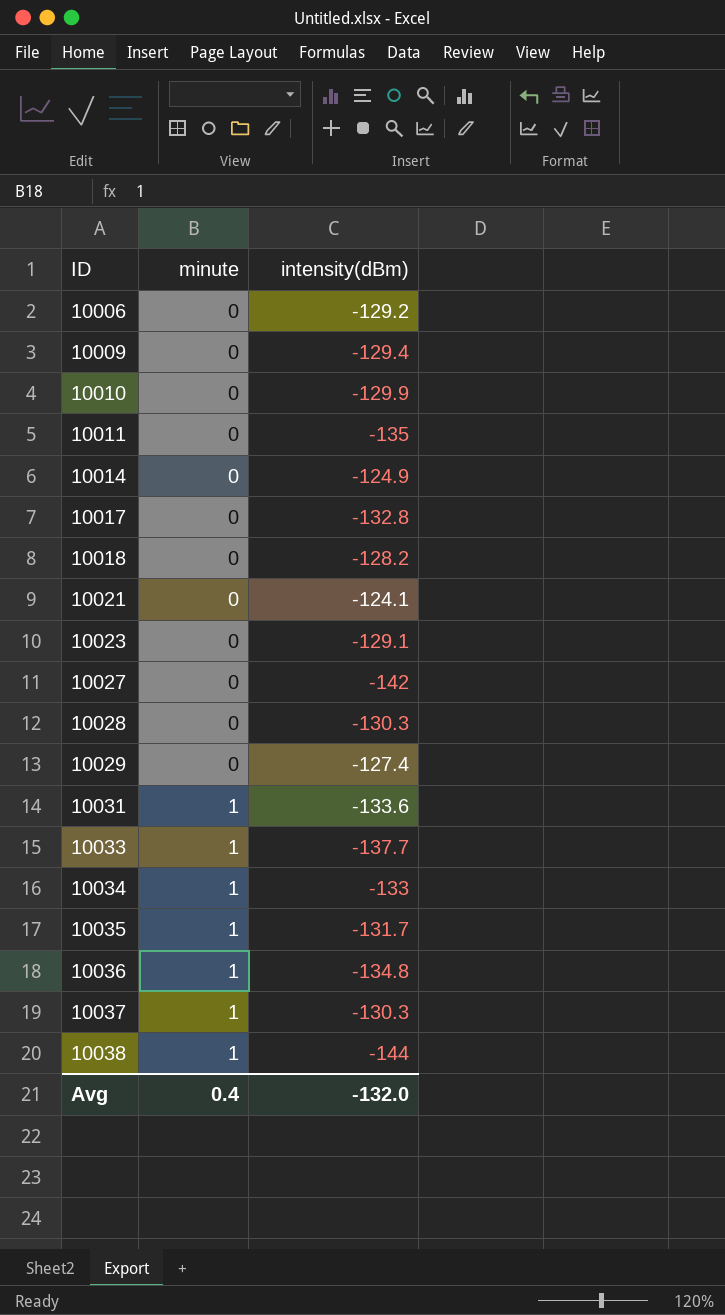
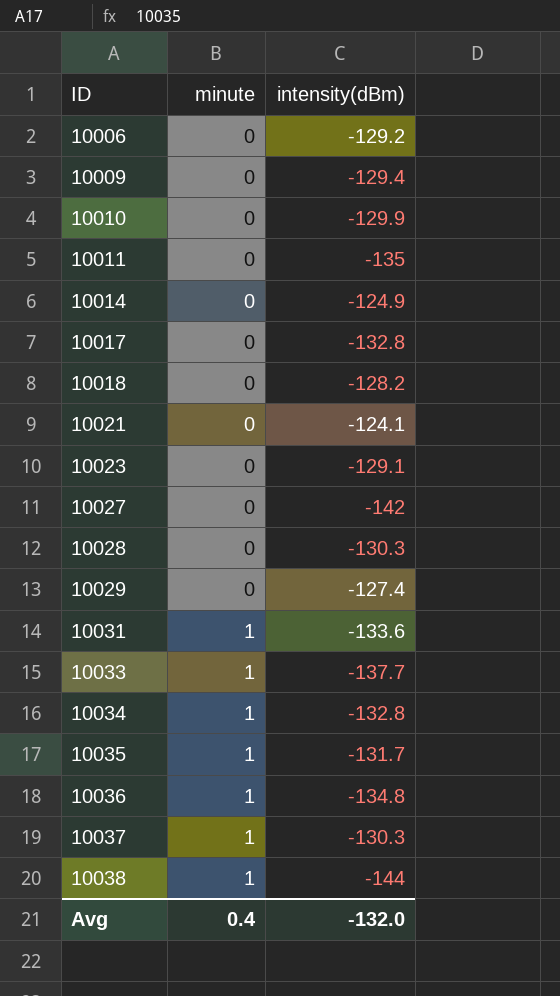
10034 | intensity(dBm): -133 -> -132.8

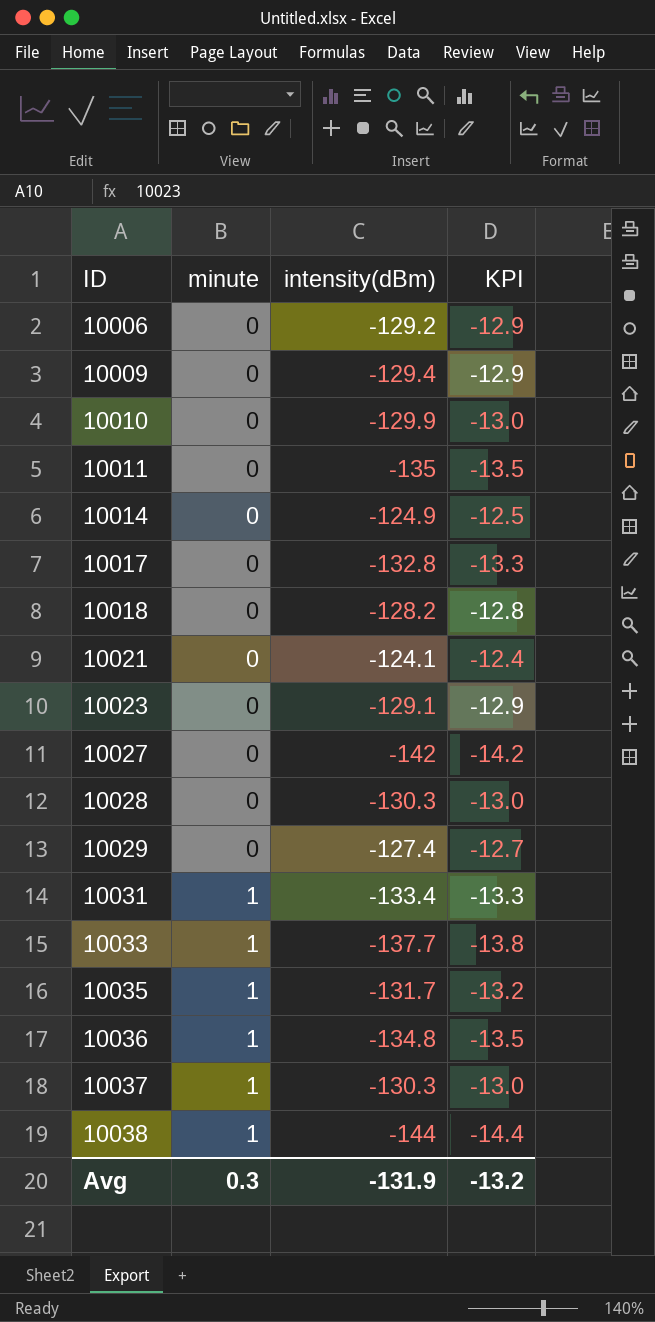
column KPI | formula: none -> [intensity(dBm)] * 0.1
row 10034: 1 | -132.8 -> none
10031 | intensity(dBm): -133.6 -> -133.4
Avg | minute: 0.4 -> 0.3
Avg | intensity(dBm): -132.0 -> -131.9

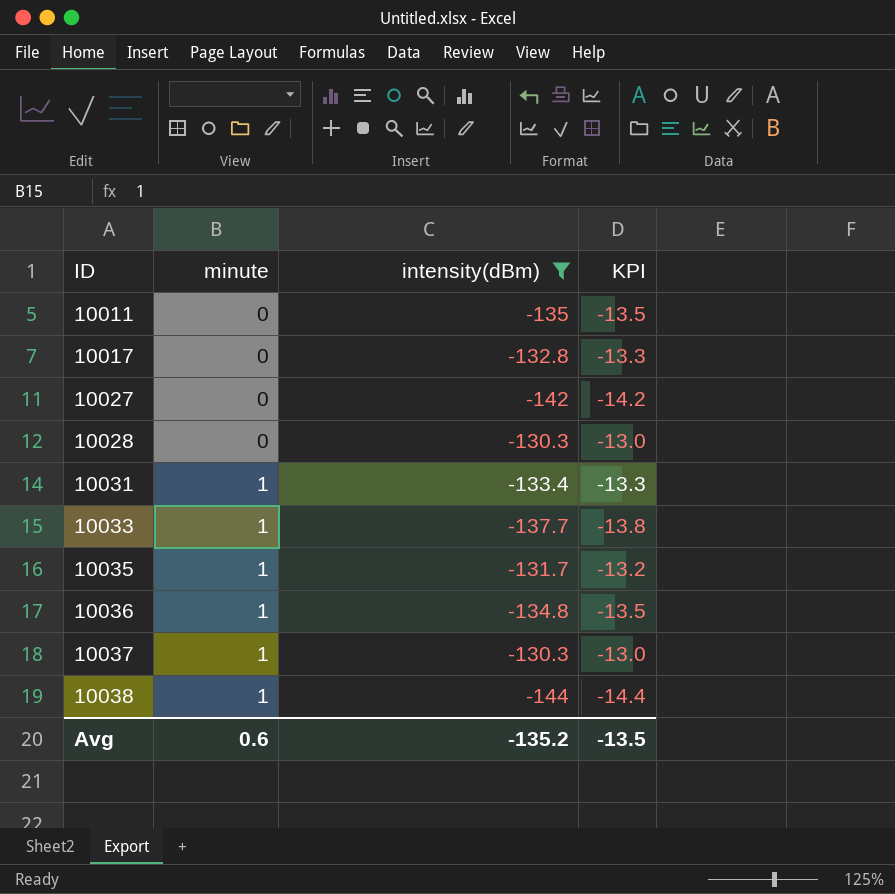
filter: none -> intensity(dBm) <= -130.3
Avg | minute: 0.3 -> 0.6
Avg | intensity(dBm): -131.9 -> -135.2
Avg | KPI: -13.2 -> -13.5

